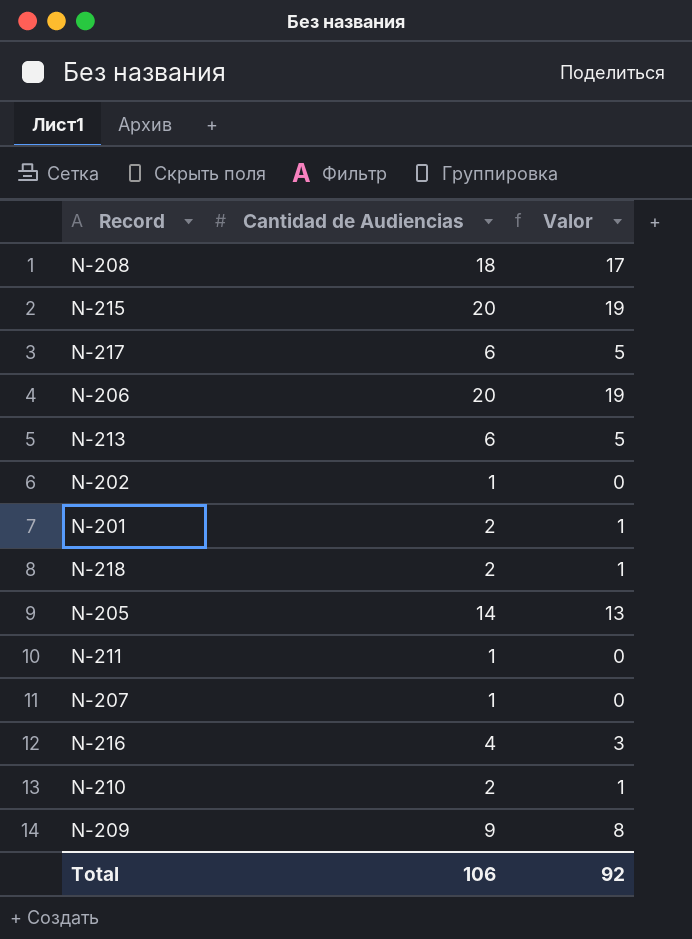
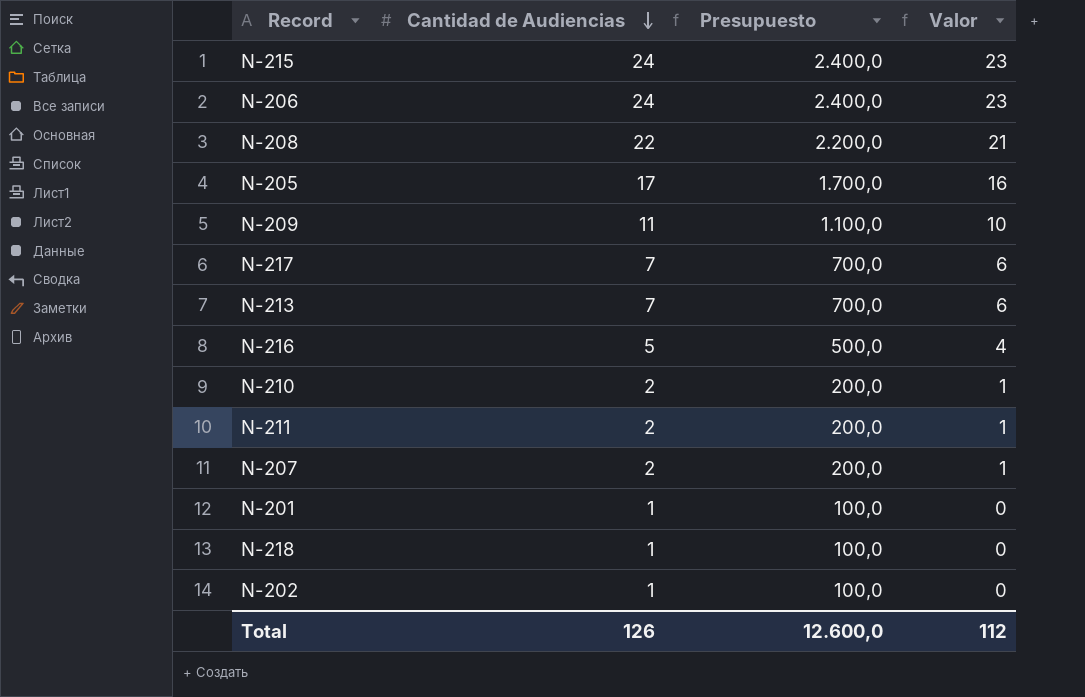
row order: none -> Cantidad de Audiencias descending
column Presupuesto | formula: none -> [Cantidad de Audiencias] * 100
N-215 | Cantidad de Audiencias: 20 -> 24
N-215 | Valor: 19 -> 23
N-206 | Cantidad de Audiencias: 20 -> 24
N-206 | Valor: 19 -> 23
N-208 | Cantidad de Audiencias: 18 -> 22
N-208 | Valor: 17 -> 21
N-205 | Cantidad de Audiencias: 14 -> 17
N-205 | Valor: 13 -> 16
N-209 | Cantidad de Audiencias: 9 -> 11
N-209 | Valor: 8 -> 10
N-217 | Cantidad de Audiencias: 6 -> 7
N-217 | Valor: 5 -> 6
N-213 | Cantidad de Audiencias: 6 -> 7
N-213 | Valor: 5 -> 6
N-216 | Cantidad de Audiencias: 4 -> 5
N-216 | Valor: 3 -> 4
N-211 | Cantidad de Audiencias: 1 -> 2
N-211 | Valor: 0 -> 1
N-207 | Cantidad de Audiencias: 1 -> 2
N-207 | Valor: 0 -> 1
N-201 | Cantidad de Audiencias: 2 -> 1
N-201 | Valor: 1 -> 0
N-218 | Cantidad de Audiencias: 2 -> 1
N-218 | Valor: 1 -> 0
Total | Cantidad de Audiencias: 106 -> 126
Total | Valor: 92 -> 112

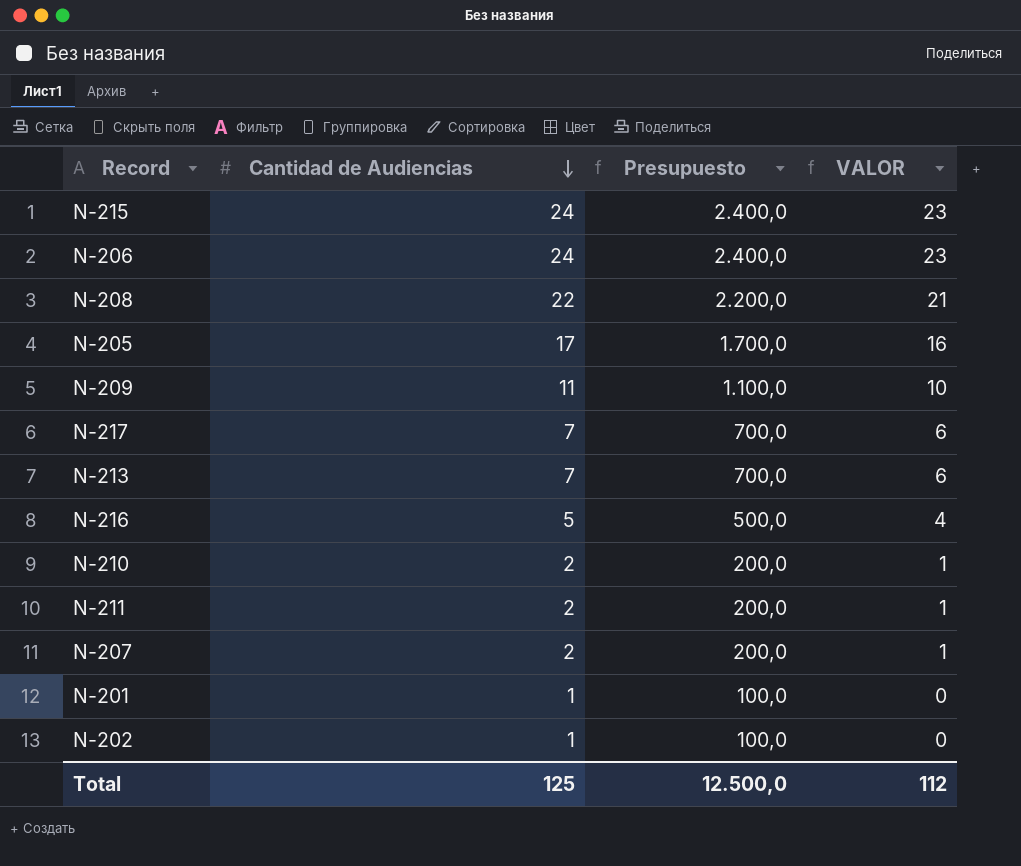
column name: Valor -> VALOR
row N-218: 1 | 100,0 | 0 -> none
Total | Cantidad de Audiencias: 126 -> 125
Total | Presupuesto: 12.600,0 -> 12.500,0

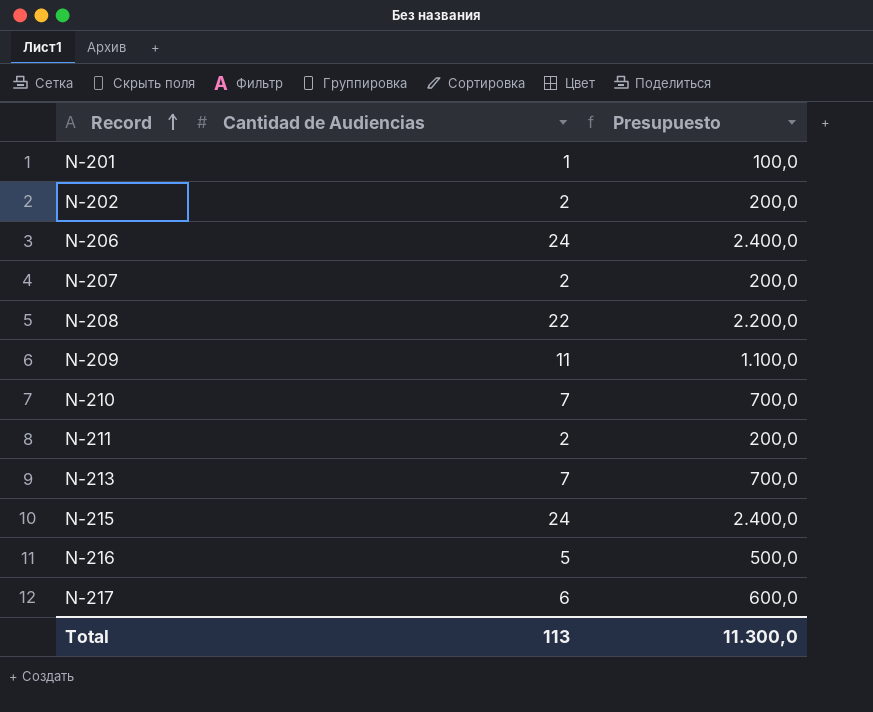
row order: Cantidad de Audiencias descending -> Record ascending
column VALOR | formula: [Cantidad de Audiencias] - 1 -> none
row N-205: 17 | 1.700,0 | 16 -> none
N-202 | Cantidad de Audiencias: 1 -> 2
N-202 | Presupuesto: 100,0 -> 200,0
N-210 | Cantidad de Audiencias: 2 -> 7
N-210 | Presupuesto: 200,0 -> 700,0
N-217 | Cantidad de Audiencias: 7 -> 6
N-217 | Presupuesto: 700,0 -> 600,0
Total | Cantidad de Audiencias: 125 -> 113
Total | Presupuesto: 12.500,0 -> 11.300,0

